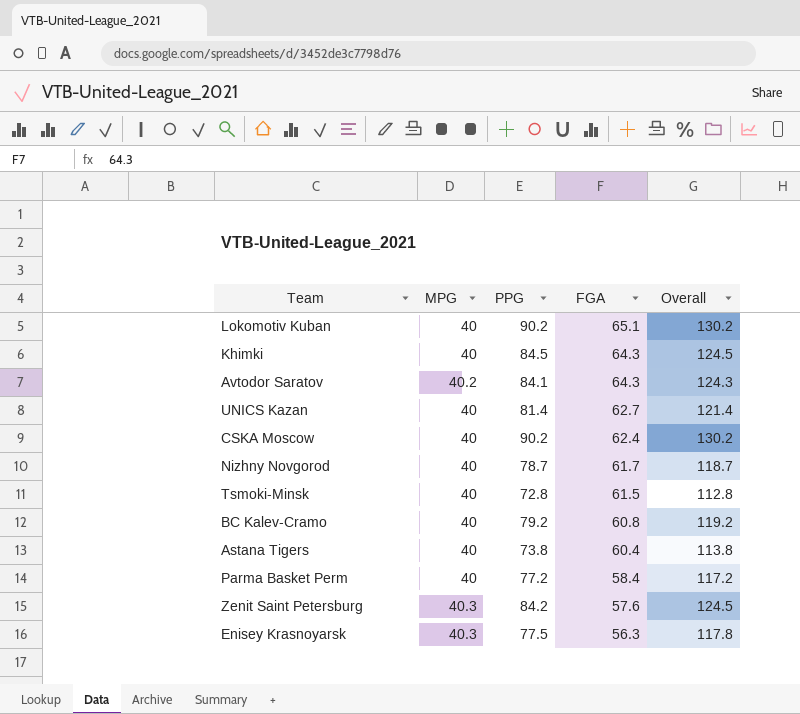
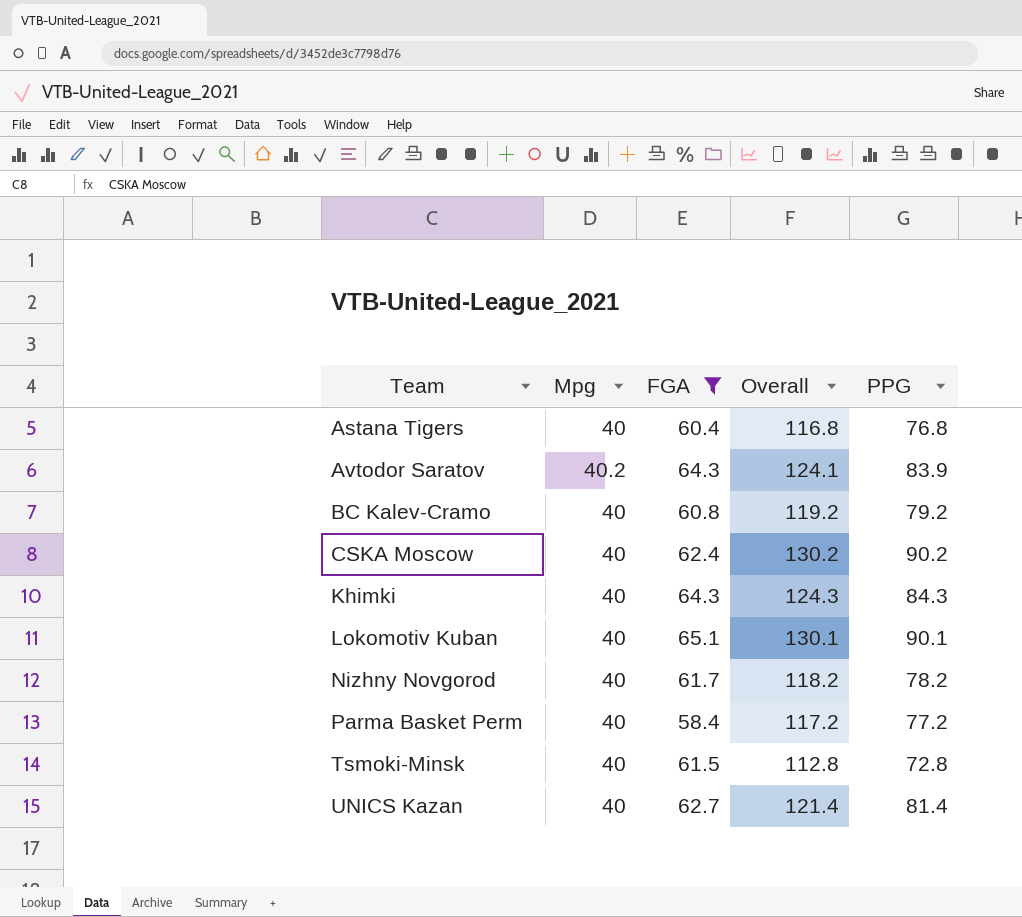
filter: none -> FGA >= 58.4
row order: FGA descending -> Team ascending
column name: MPG -> Mpg
column PPG | position: 3 -> 5
Astana Tigers | Overall: 113.8 -> 116.8
Astana Tigers | PPG: 73.8 -> 76.8
Avtodor Saratov | Overall: 124.3 -> 124.1
Avtodor Saratov | PPG: 84.1 -> 83.9
Khimki | Overall: 124.5 -> 124.3
Khimki | PPG: 84.5 -> 84.3
Lokomotiv Kuban | Overall: 130.2 -> 130.1
Lokomotiv Kuban | PPG: 90.2 -> 90.1
Nizhny Novgorod | Overall: 118.7 -> 118.2
Nizhny Novgorod | PPG: 78.7 -> 78.2

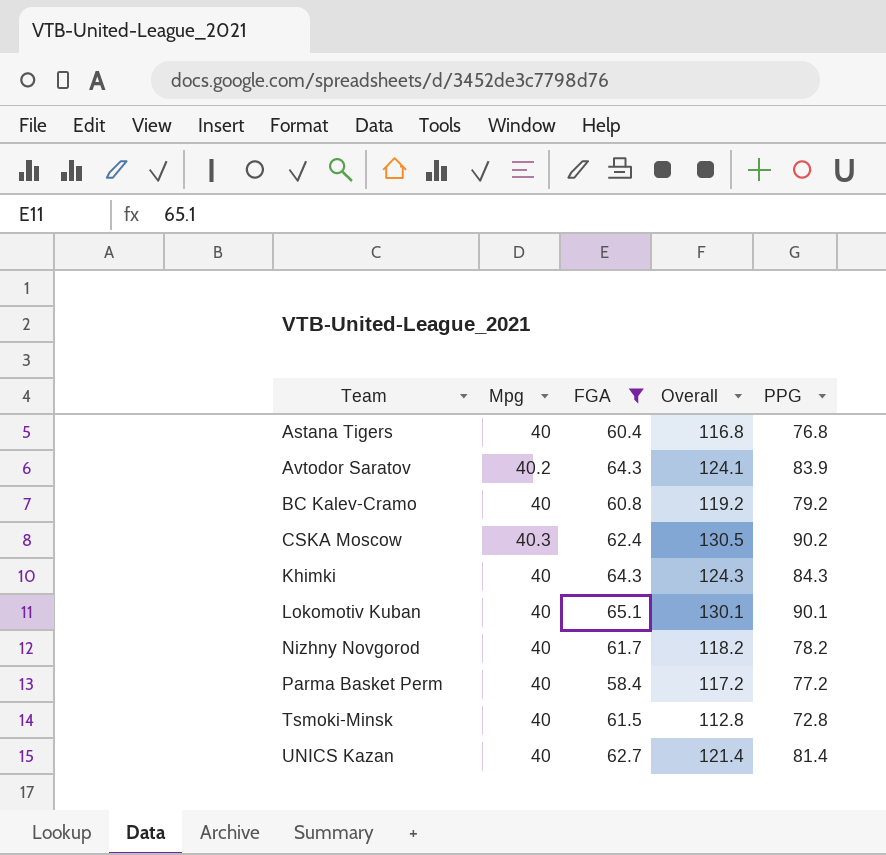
CSKA Moscow | Mpg: 40 -> 40.3
CSKA Moscow | Overall: 130.2 -> 130.5

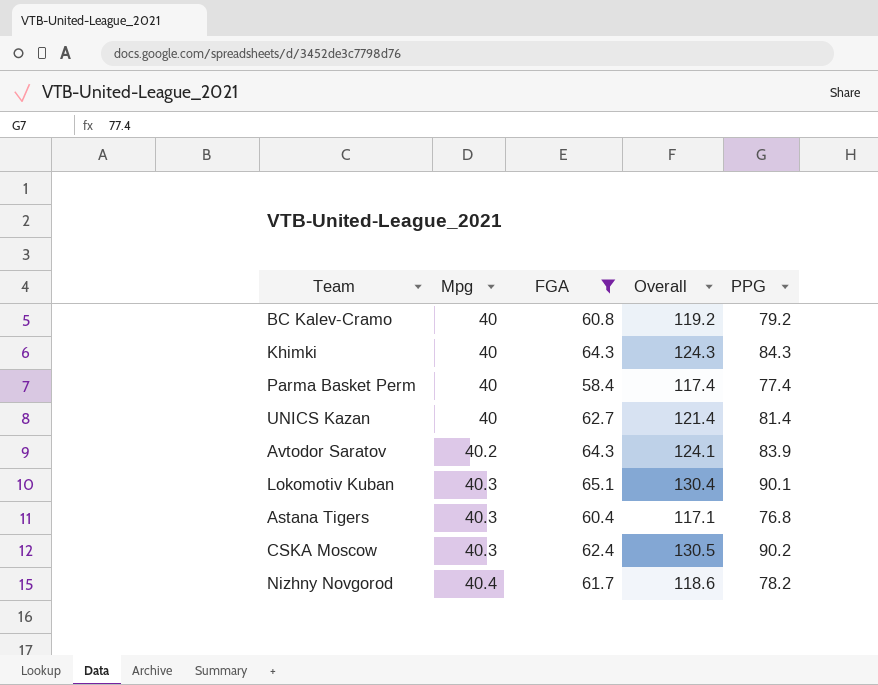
row order: Team ascending -> Mpg ascending
row Tsmoki-Minsk: 40 | 61.5 | 112.8 | 72.8 -> none
Parma Basket Perm | Overall: 117.2 -> 117.4
Parma Basket Perm | PPG: 77.2 -> 77.4
Lokomotiv Kuban | Mpg: 40 -> 40.3
Lokomotiv Kuban | Overall: 130.1 -> 130.4
Astana Tigers | Mpg: 40 -> 40.3
Astana Tigers | Overall: 116.8 -> 117.1
Nizhny Novgorod | Mpg: 40 -> 40.4
Nizhny Novgorod | Overall: 118.2 -> 118.6

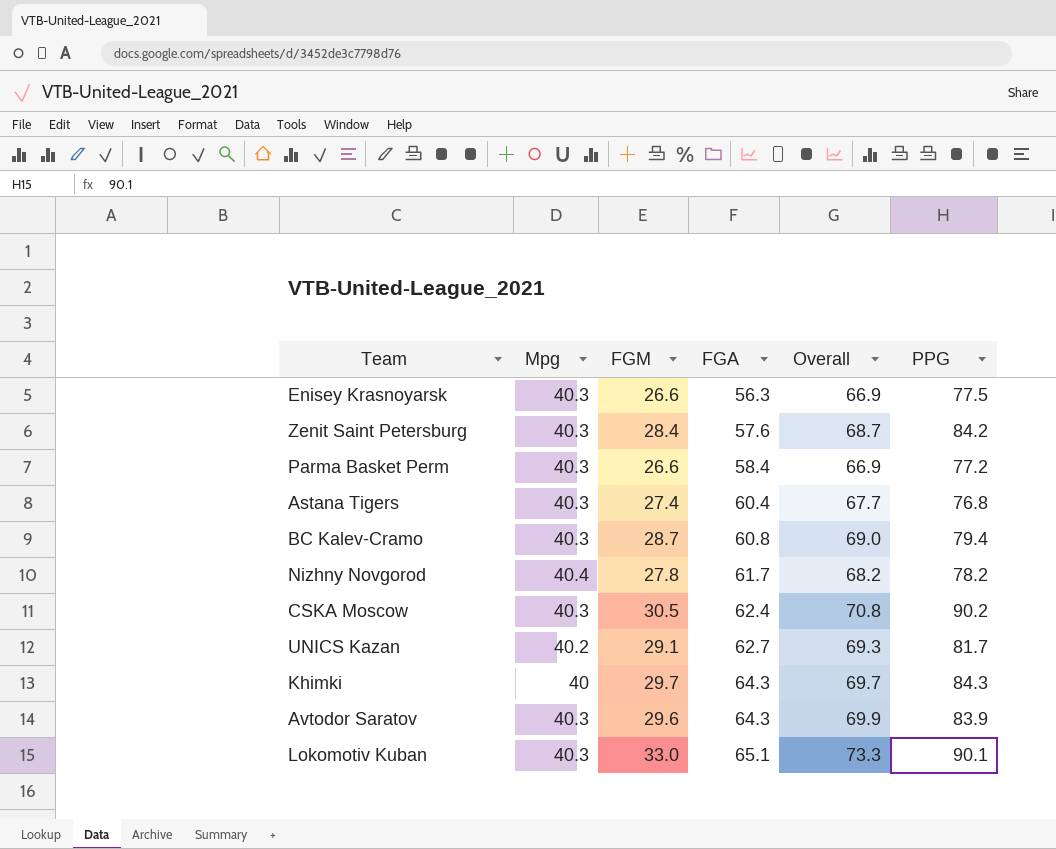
filter: FGA >= 58.4 -> none
row order: Mpg ascending -> FGA ascending
column FGM | position: none -> 3
column Overall | formula: [Mpg] + [PPG] -> [Mpg] + [FGM]
Parma Basket Perm | Mpg: 40 -> 40.3
Parma Basket Perm | PPG: 77.4 -> 77.2
BC Kalev-Cramo | Mpg: 40 -> 40.3
BC Kalev-Cramo | PPG: 79.2 -> 79.4
UNICS Kazan | Mpg: 40 -> 40.2
UNICS Kazan | PPG: 81.4 -> 81.7
Avtodor Saratov | Mpg: 40.2 -> 40.3

